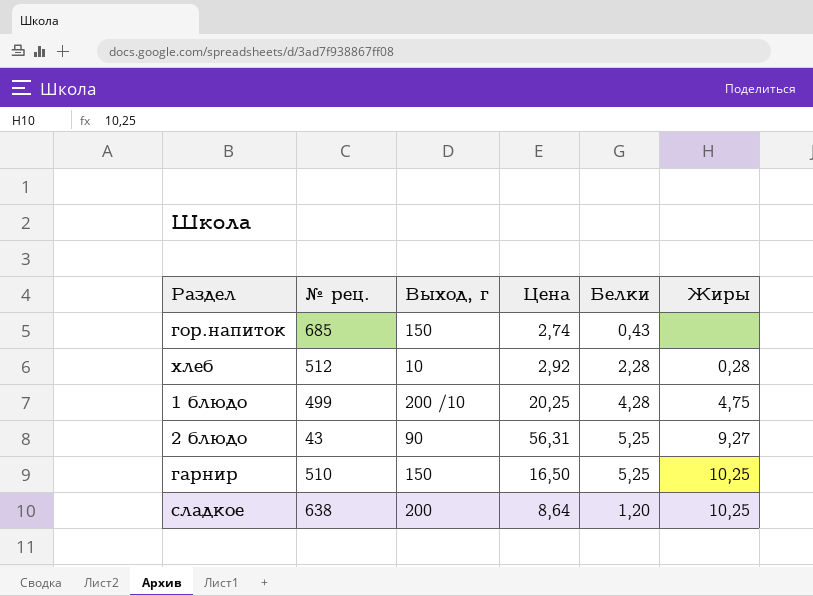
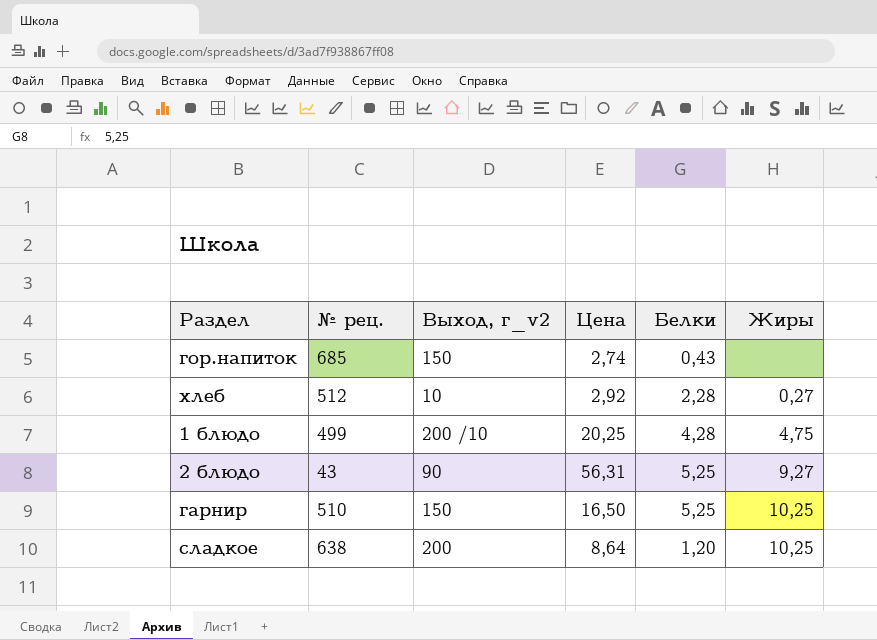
column name: Выход, г -> Выход, г_v2
хлеб | Жиры: 0,28 -> 0,27

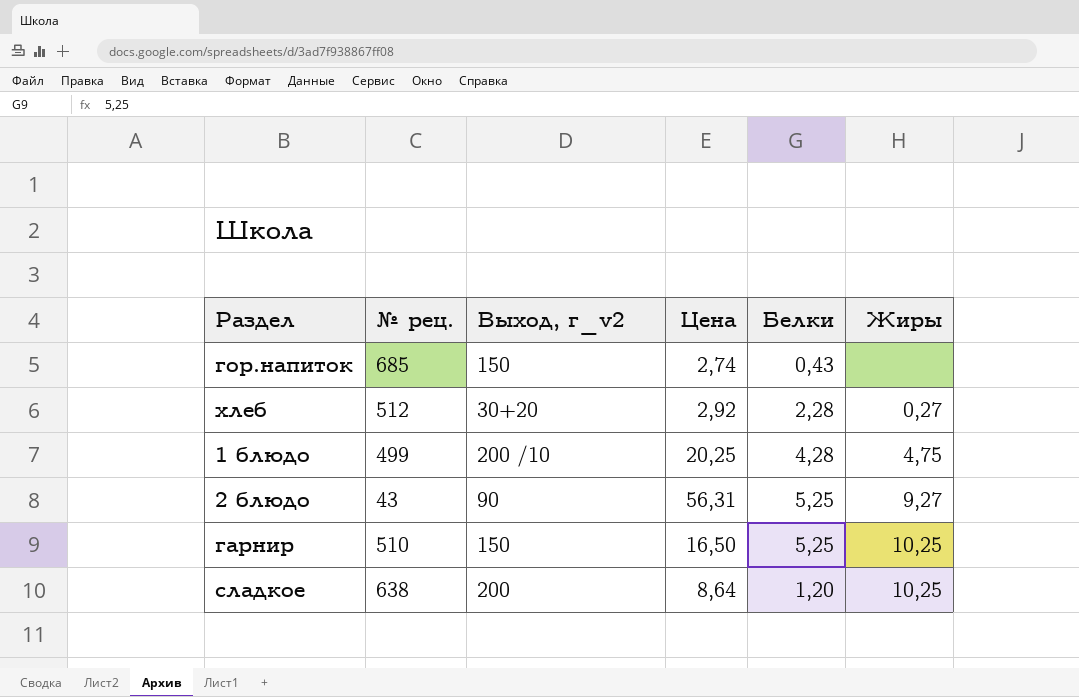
хлеб | Выход, г_v2: 10 -> 30+20

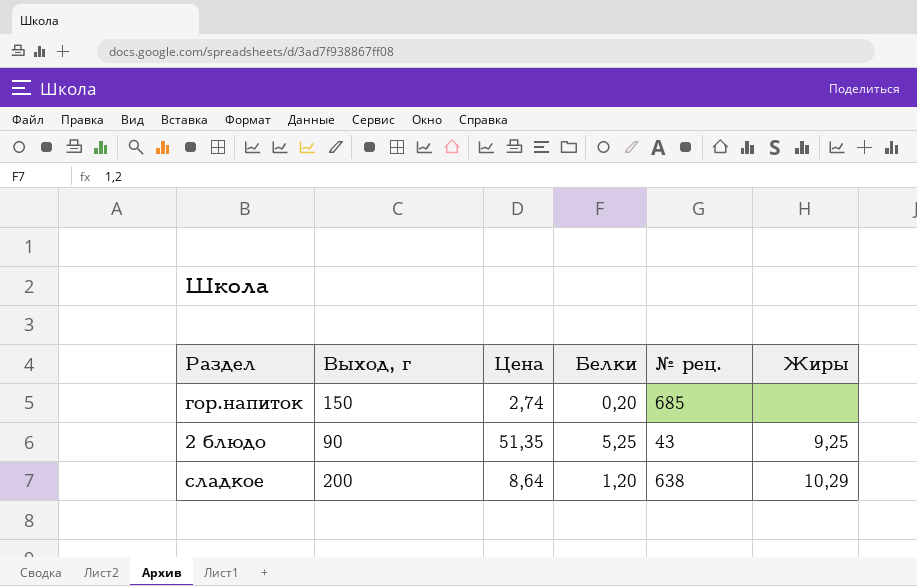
column name: Выход, г_v2 -> Выход, г
column № рец. | position: 2 -> 5
row хлеб: 512 | 30+20 | 2,92 | 2,28 | 0,27 -> none
row 1 блюдо: 499 | 200 /10 | 20,25 | 4,28 | 4,75 -> none
row гарнир: 510 | 150 | 16,50 | 5,25 | 10,25 -> none
гор.напиток | Белки: 0,43 -> 0,20
2 блюдо | Цена: 56,31 -> 51,35
2 блюдо | Жиры: 9,27 -> 9,25
сладкое | Жиры: 10,25 -> 10,29

